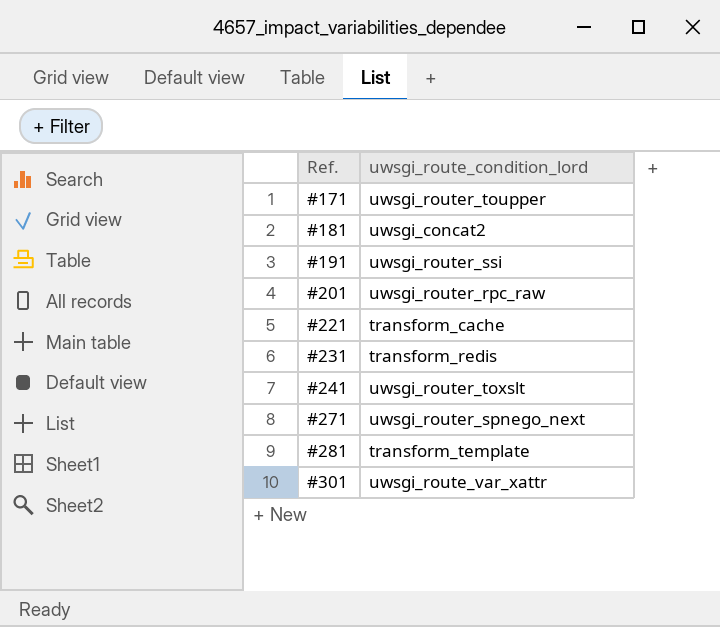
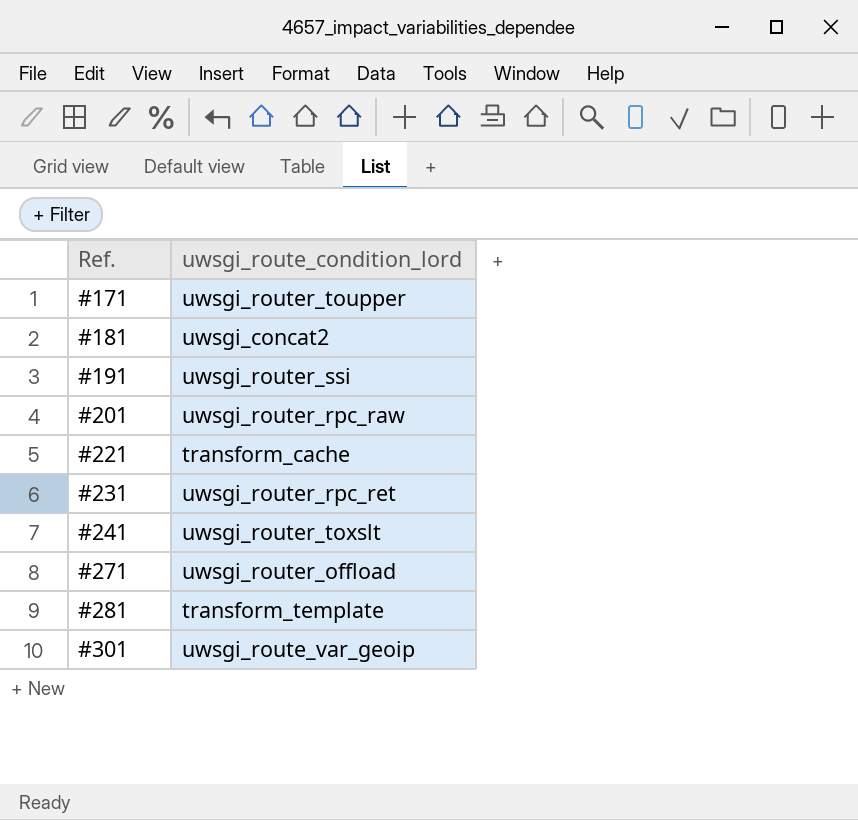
#231 | uwsgi_route_condition_lord: transform_redis -> uwsgi_router_rpc_ret
#271 | uwsgi_route_condition_lord: uwsgi_router_spnego_next -> uwsgi_router_offload
#301 | uwsgi_route_condition_lord: uwsgi_route_var_xattr -> uwsgi_route_var_geoip

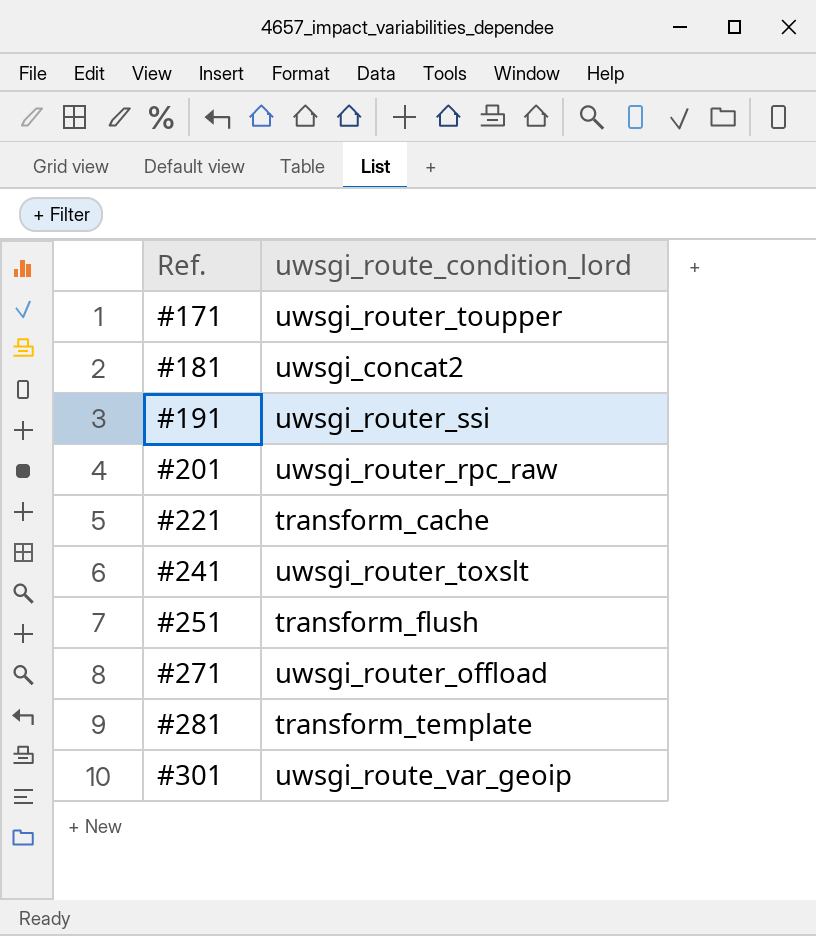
row #231: uwsgi_router_rpc_ret -> none
row #251: none -> transform_flush

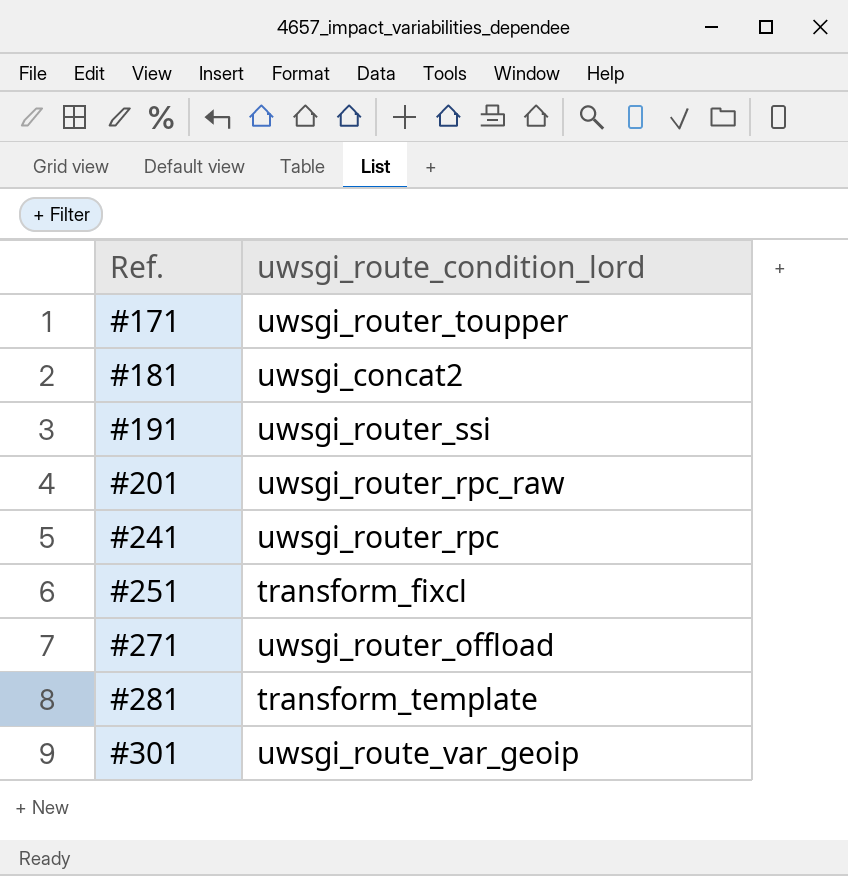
row #221: transform_cache -> none
#241 | uwsgi_route_condition_lord: uwsgi_router_toxslt -> uwsgi_router_rpc
#251 | uwsgi_route_condition_lord: transform_flush -> transform_fixcl

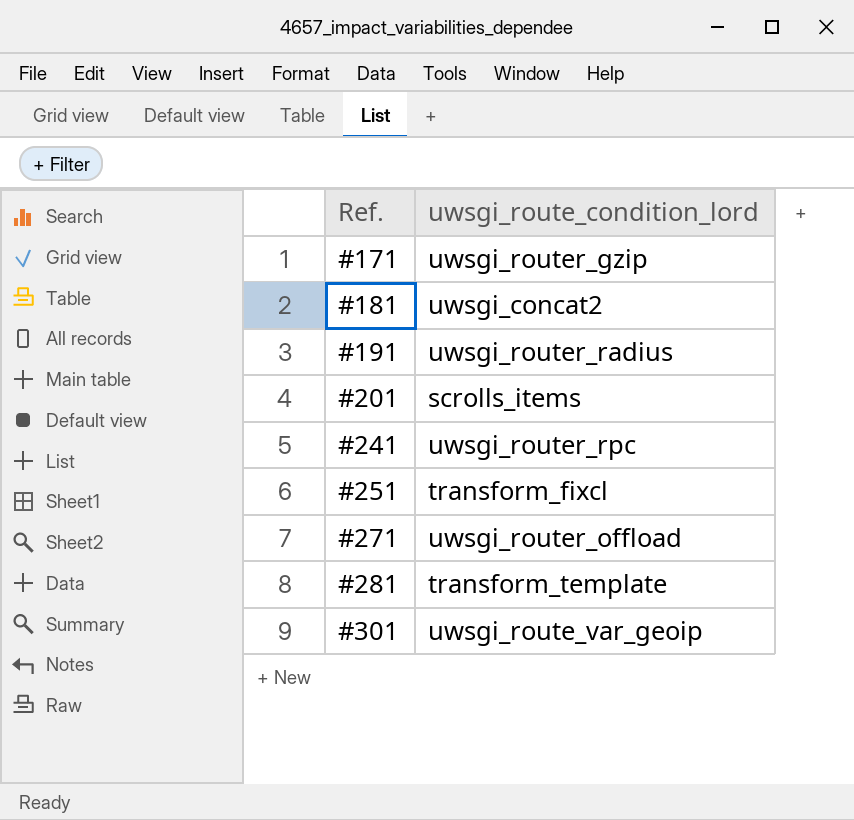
#171 | uwsgi_route_condition_lord: uwsgi_router_toupper -> uwsgi_router_gzip
#191 | uwsgi_route_condition_lord: uwsgi_router_ssi -> uwsgi_router_radius
#201 | uwsgi_route_condition_lord: uwsgi_router_rpc_raw -> scrolls_items

